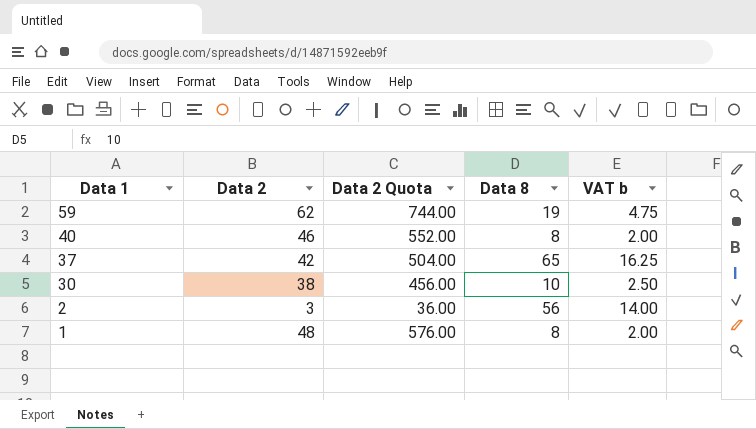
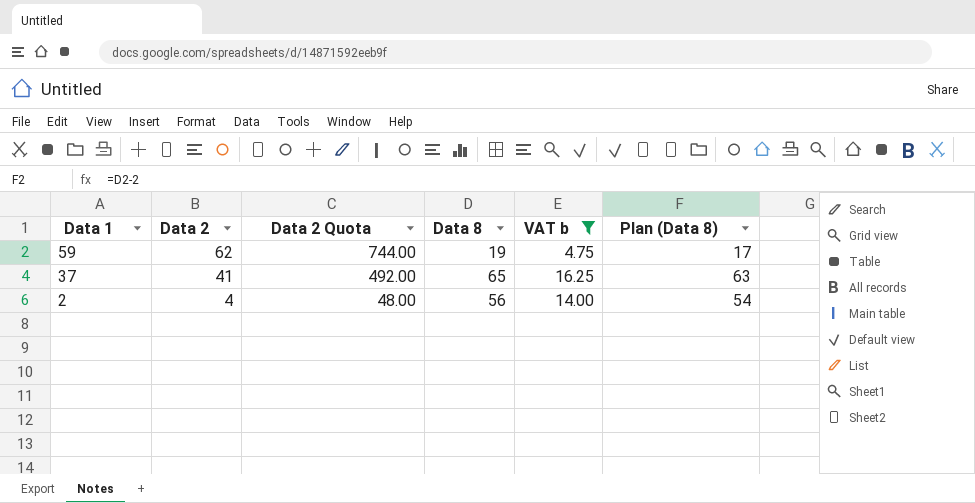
filter: none -> VAT b >= 4.75
column Plan (Data 8) | formula: none -> [Data 8] - 2
37 | Data 2: 42 -> 41
37 | Data 2 Quota: 504.00 -> 492.00
2 | Data 2: 3 -> 4
2 | Data 2 Quota: 36.00 -> 48.00

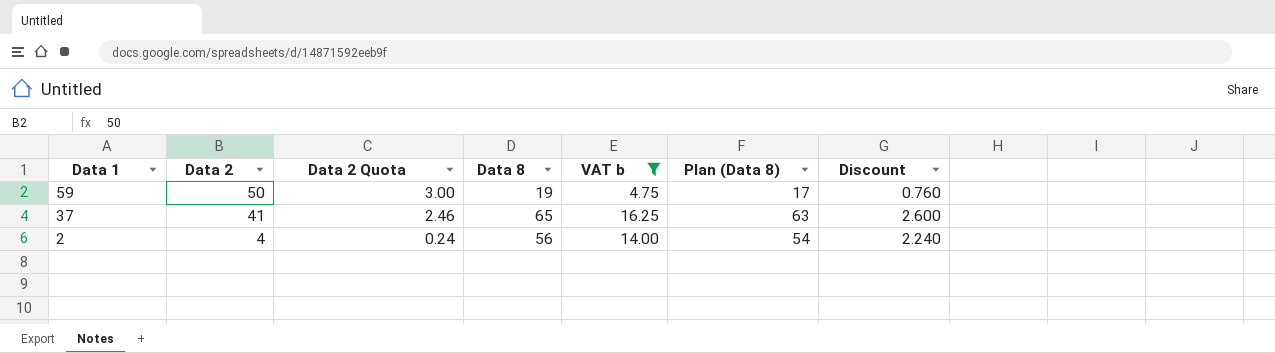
column Data 2 Quota | formula: [Data 2] * 12 -> [Data 2] * 0.06
column Discount | formula: none -> [Data 8] * 0.04
59 | Data 2: 62 -> 50

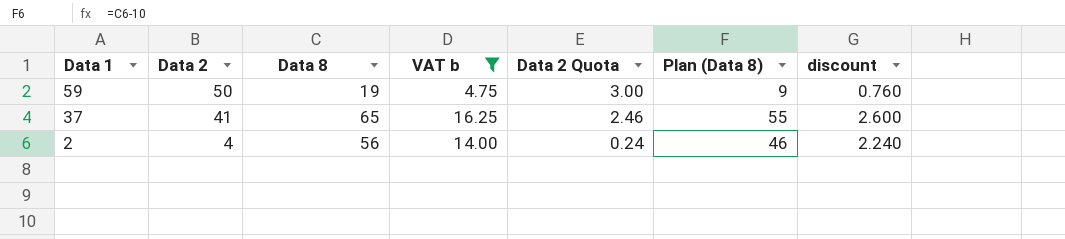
column Data 2 Quota | position: 3 -> 5
column Plan (Data 8) | formula: [Data 8] - 2 -> [Data 8] - 10
column name: Discount -> discount

